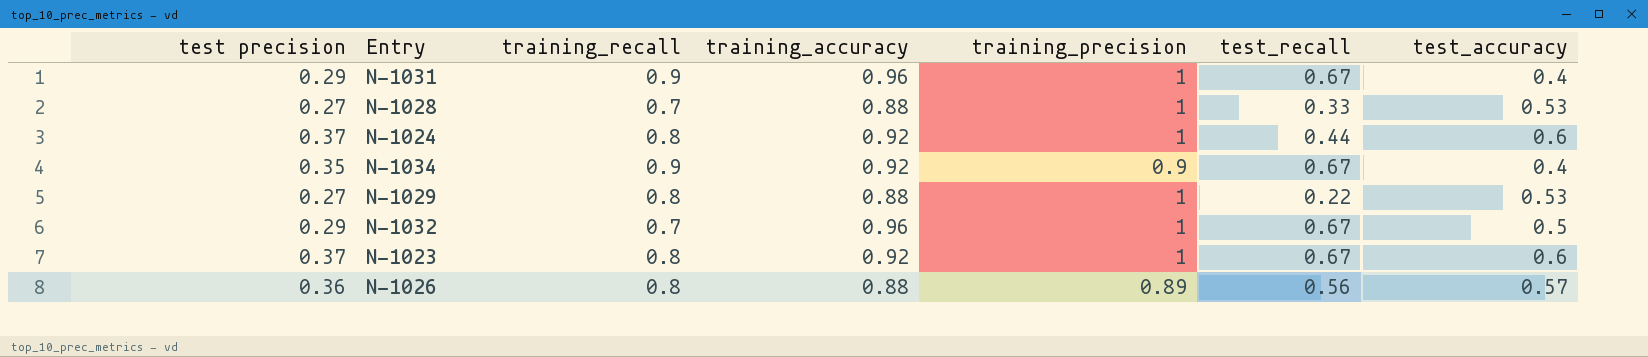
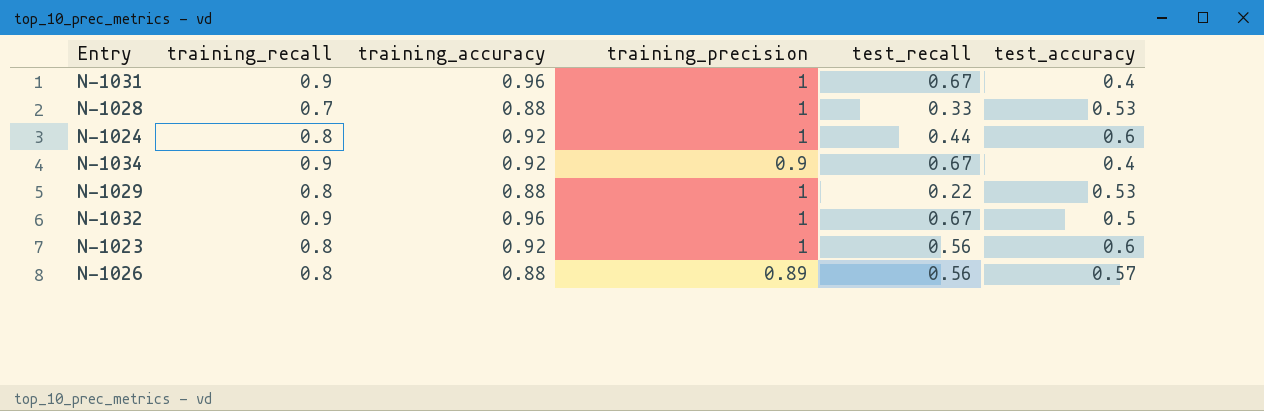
column test precision | position: 1 -> none
N-1032 | training_recall: 0.7 -> 0.9
N-1023 | test_recall: 0.67 -> 0.56

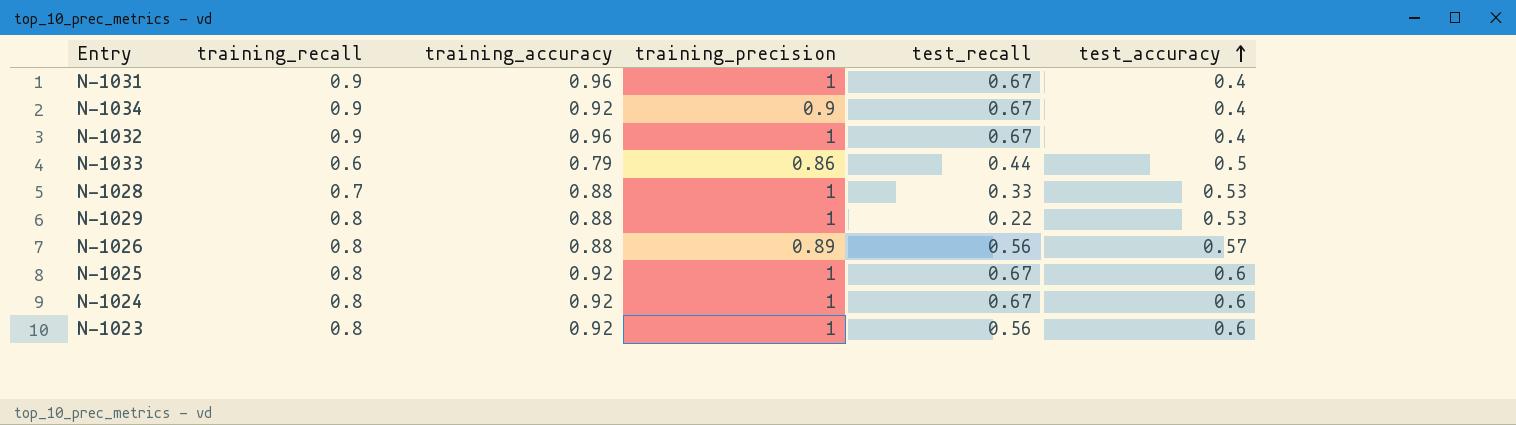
row order: none -> test_accuracy ascending
N-1032 | test_accuracy: 0.5 -> 0.4
row N-1033: none -> 0.6 | 0.79 | 0.86 | 0.44 | 0.5
row N-1025: none -> 0.8 | 0.92 | 1 | 0.67 | 0.6
N-1024 | test_recall: 0.44 -> 0.67

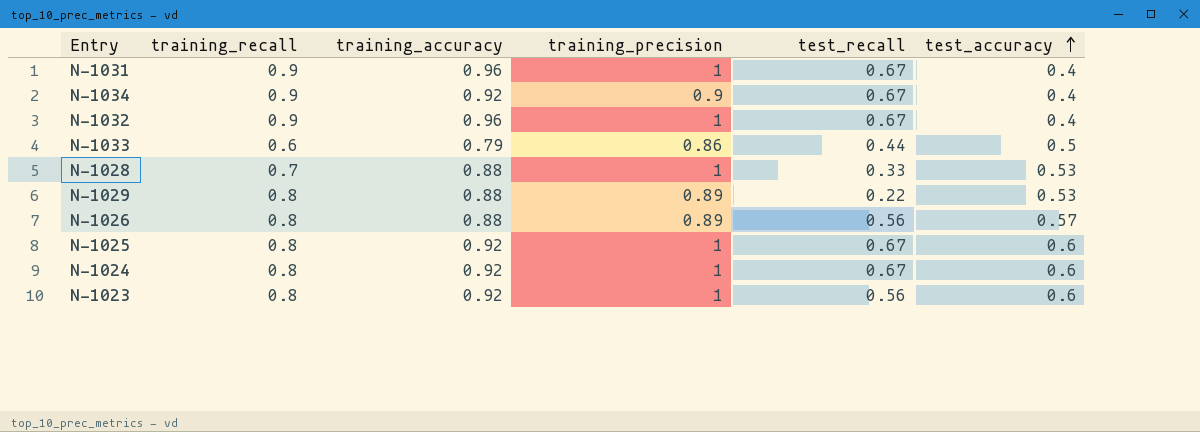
N-1029 | training_precision: 1 -> 0.89

